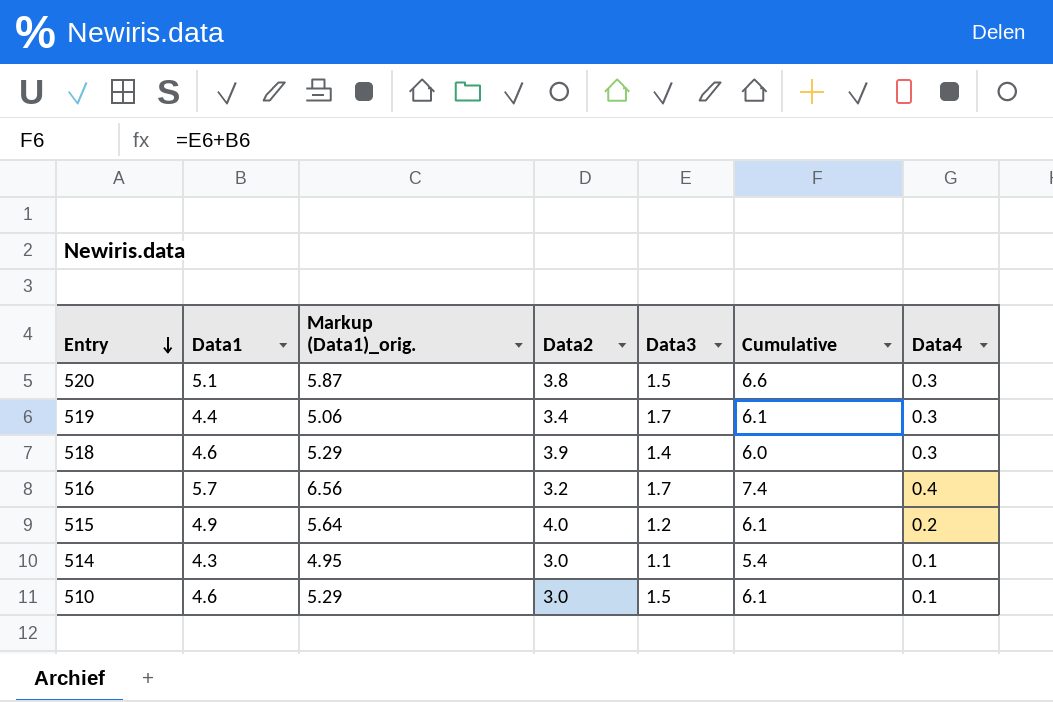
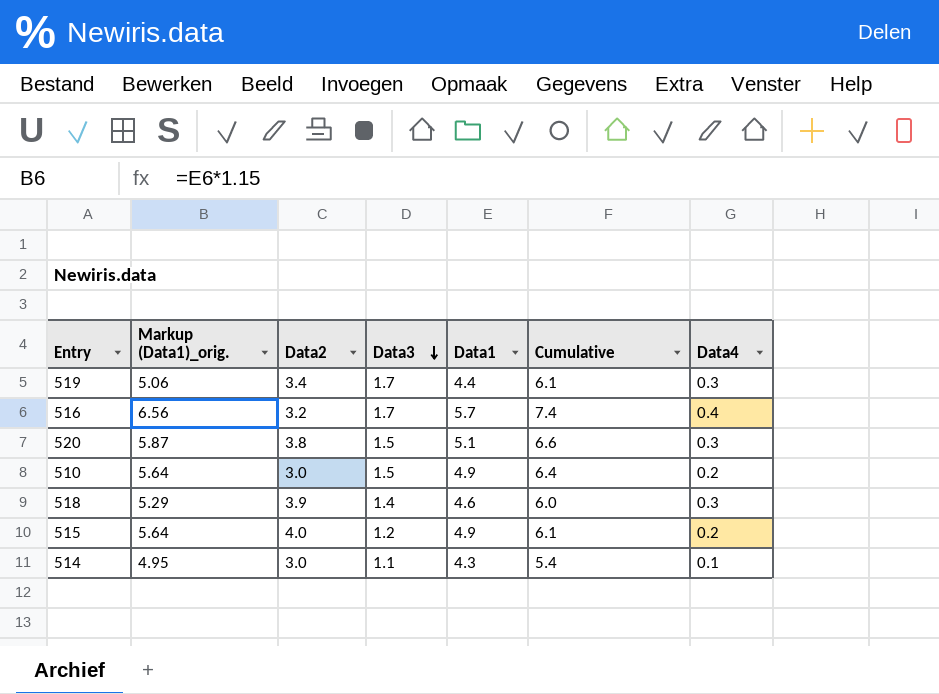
row order: Entry descending -> Data3 descending
column Data1 | position: 2 -> 5
510 | Markup (Data1)_orig.: 5.29 -> 5.64
510 | Data1: 4.6 -> 4.9
510 | Cumulative: 6.1 -> 6.4
510 | Data4: 0.1 -> 0.2

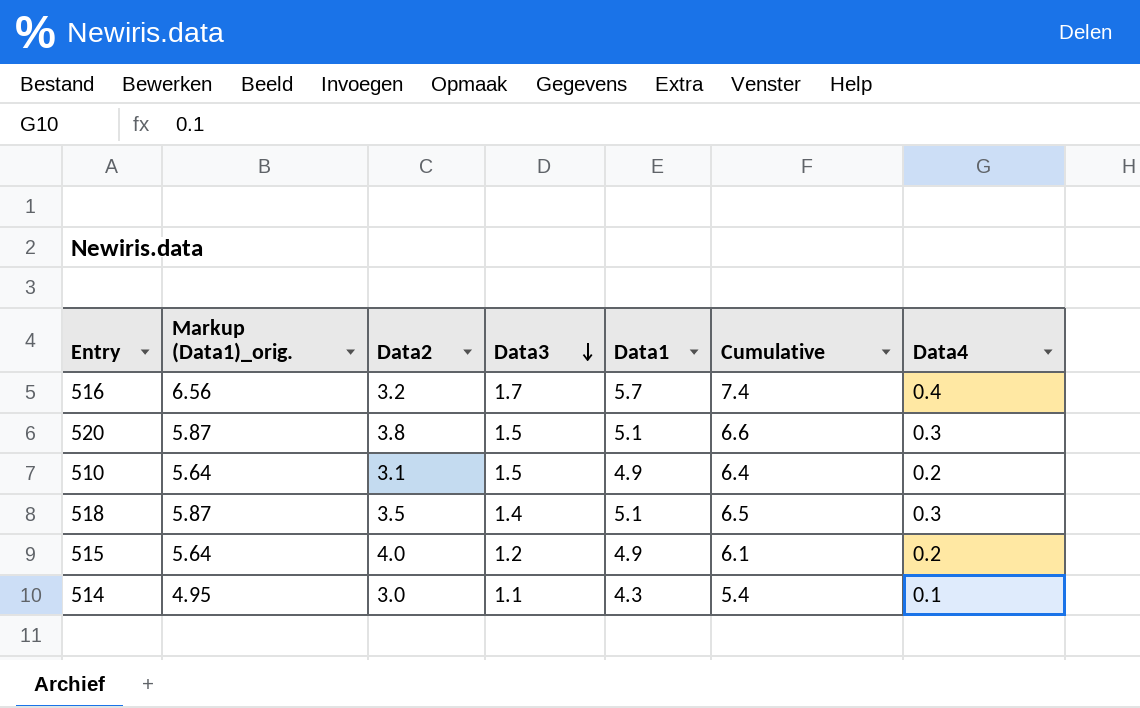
row 519: 5.06 | 3.4 | 1.7 | 4.4 | 6.1 | 0.3 -> none
510 | Data2: 3.0 -> 3.1
518 | Markup (Data1)_orig.: 5.29 -> 5.87
518 | Data2: 3.9 -> 3.5
518 | Data1: 4.6 -> 5.1
518 | Cumulative: 6.0 -> 6.5

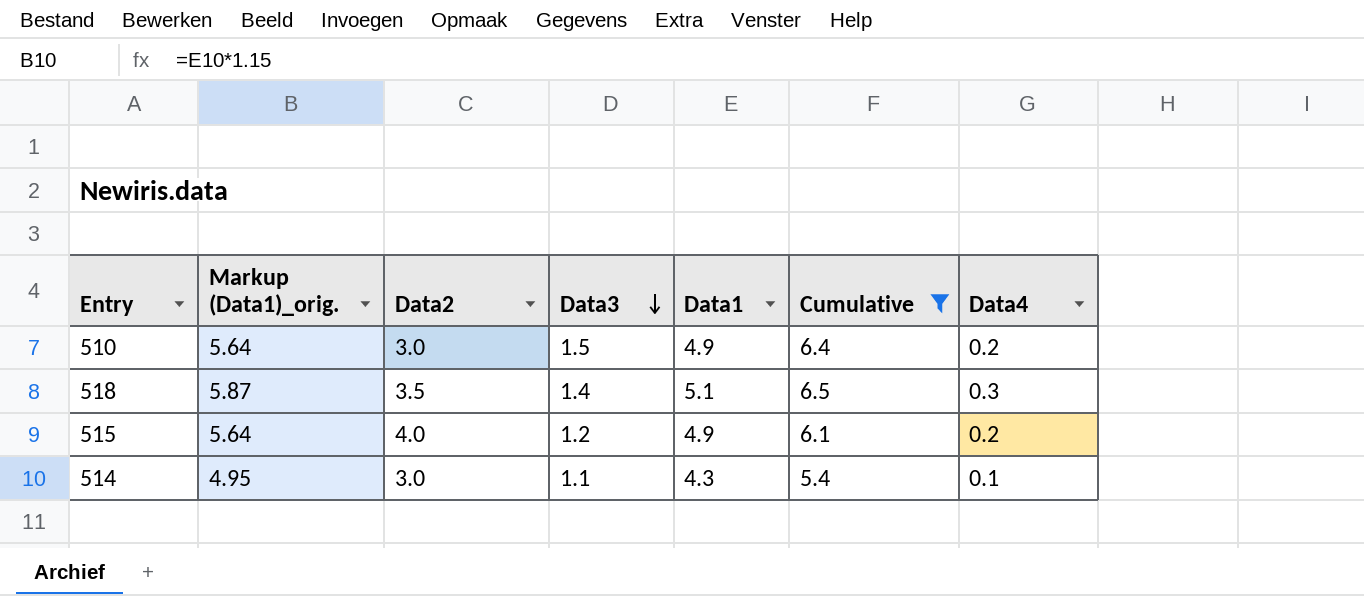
filter: none -> Cumulative <= 6.5
510 | Data2: 3.1 -> 3.0

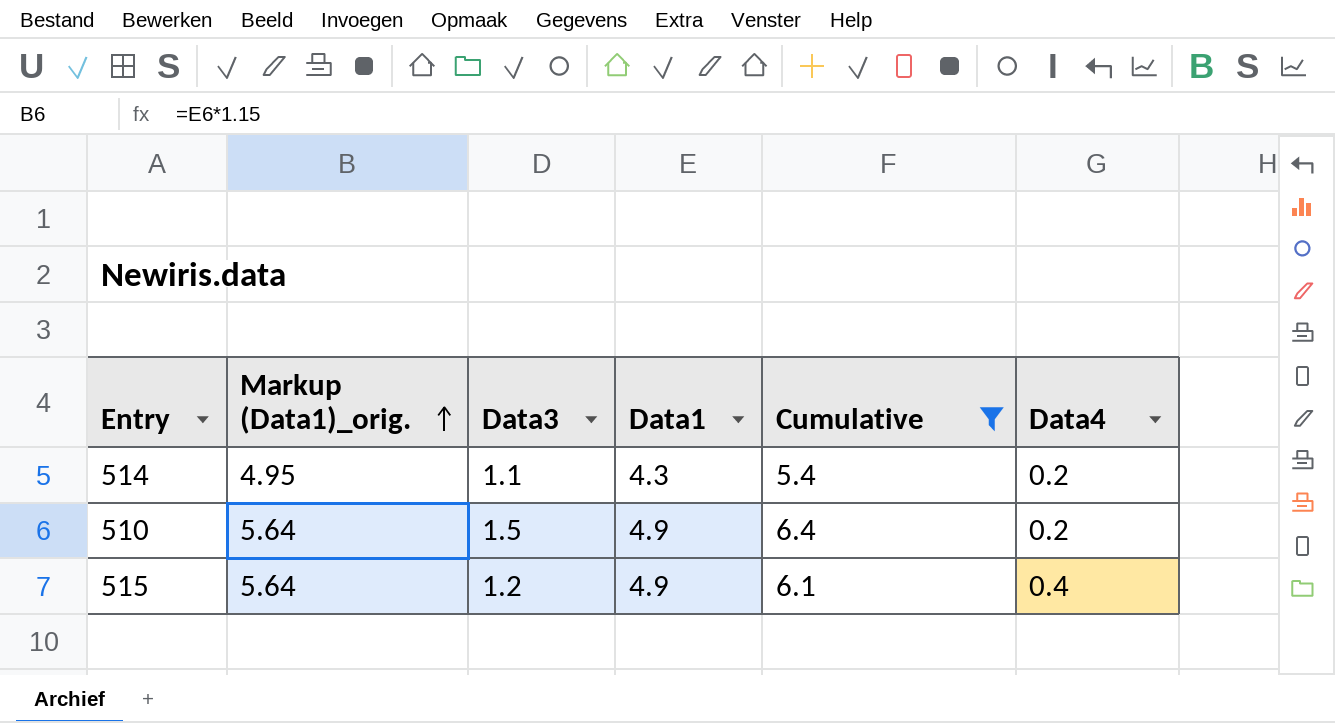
row order: Data3 descending -> Markup (Data1)_orig. ascending
column Data2 | position: 3 -> none
row 518: 5.87 | 3.5 | 1.4 | 5.1 | 6.5 | 0.3 -> none
514 | Data4: 0.1 -> 0.2
515 | Data4: 0.2 -> 0.4

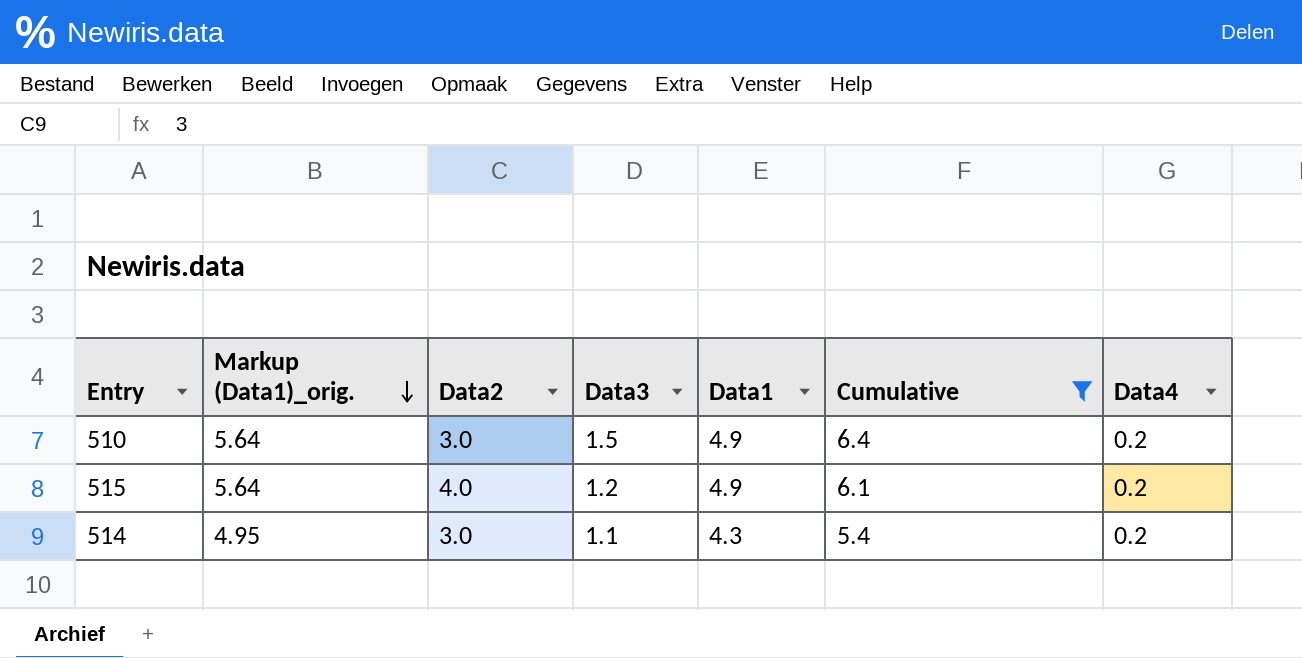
row order: Markup (Data1)_orig. ascending -> Markup (Data1)_orig. descending
column Data2 | position: none -> 3
515 | Data4: 0.4 -> 0.2

